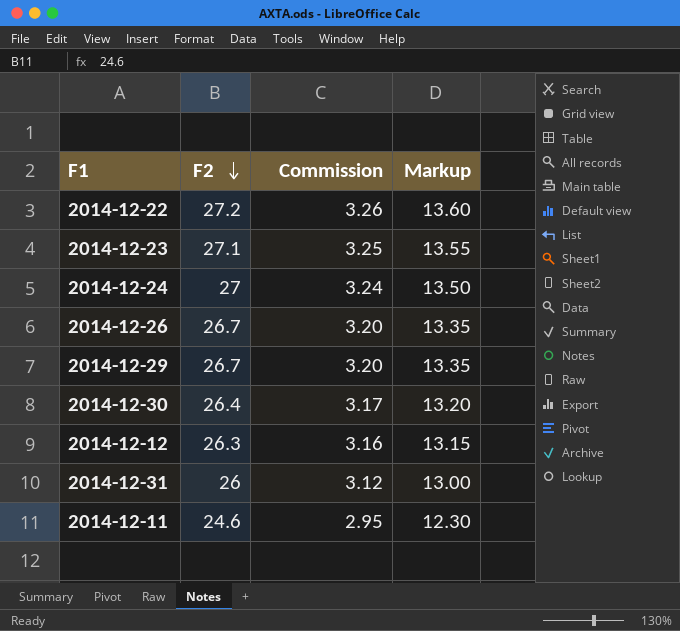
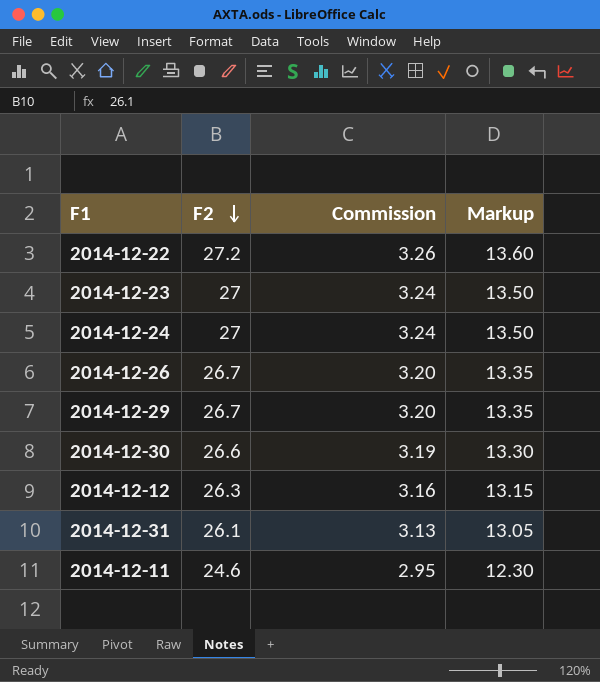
2014-12-23 | F2: 27.1 -> 27
2014-12-23 | Commission: 3.25 -> 3.24
2014-12-23 | Markup: 13.55 -> 13.50
2014-12-30 | F2: 26.4 -> 26.6
2014-12-30 | Commission: 3.17 -> 3.19
2014-12-30 | Markup: 13.20 -> 13.30
2014-12-31 | F2: 26 -> 26.1
2014-12-31 | Commission: 3.12 -> 3.13
2014-12-31 | Markup: 13.00 -> 13.05

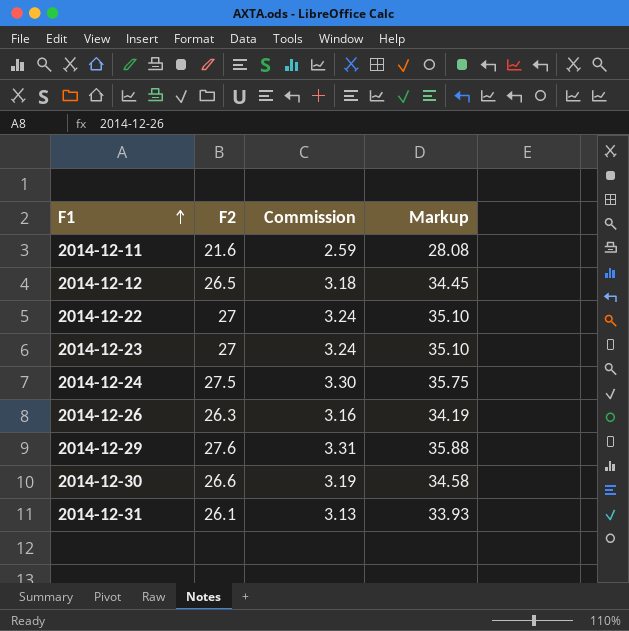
row order: F2 descending -> F1 ascending
column Markup | formula: [F2] * 0.5 -> [F2] * 1.3
2014-12-11 | F2: 24.6 -> 21.6
2014-12-11 | Commission: 2.95 -> 2.59
2014-12-12 | F2: 26.3 -> 26.5
2014-12-12 | Commission: 3.16 -> 3.18
2014-12-22 | F2: 27.2 -> 27
2014-12-22 | Commission: 3.26 -> 3.24
2014-12-24 | F2: 27 -> 27.5
2014-12-24 | Commission: 3.24 -> 3.30
2014-12-26 | F2: 26.7 -> 26.3
2014-12-26 | Commission: 3.20 -> 3.16
2014-12-29 | F2: 26.7 -> 27.6
2014-12-29 | Commission: 3.20 -> 3.31

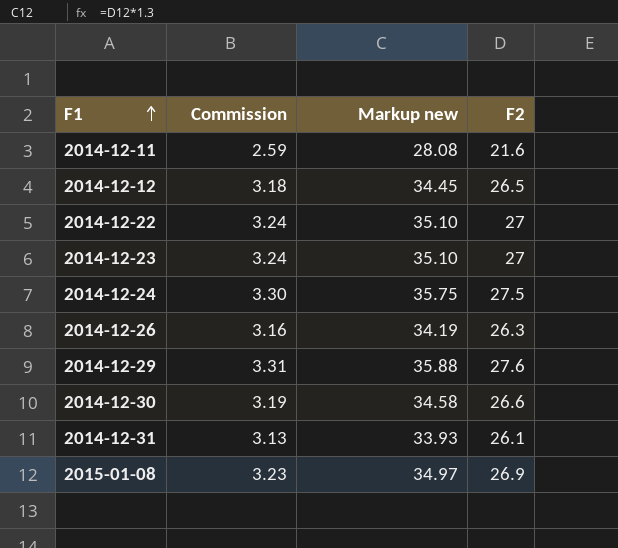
column name: Markup -> Markup new
column F2 | position: 2 -> 4
row 2015-01-08: none -> 3.23 | 34.97 | 26.9

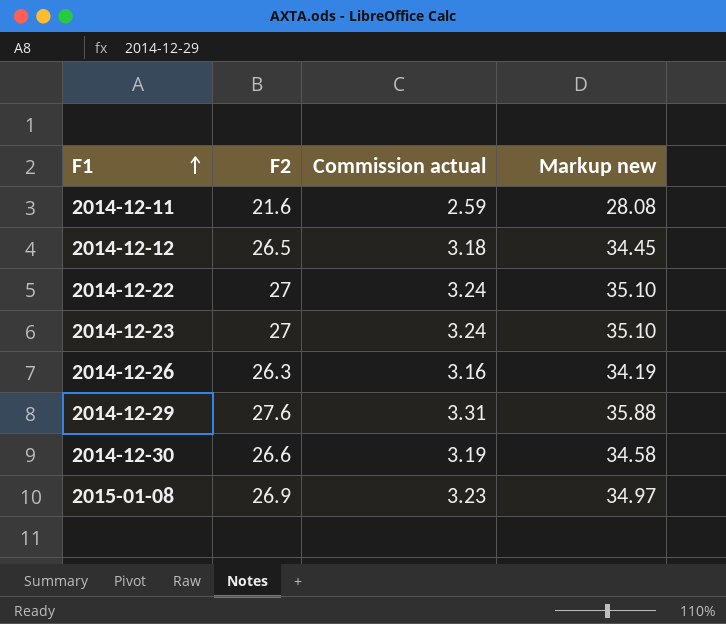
column F2 | position: 4 -> 2
column name: Commission -> Commission actual
row 2014-12-24: 3.30 | 35.75 | 27.5 -> none
row 2014-12-31: 3.13 | 33.93 | 26.1 -> none

